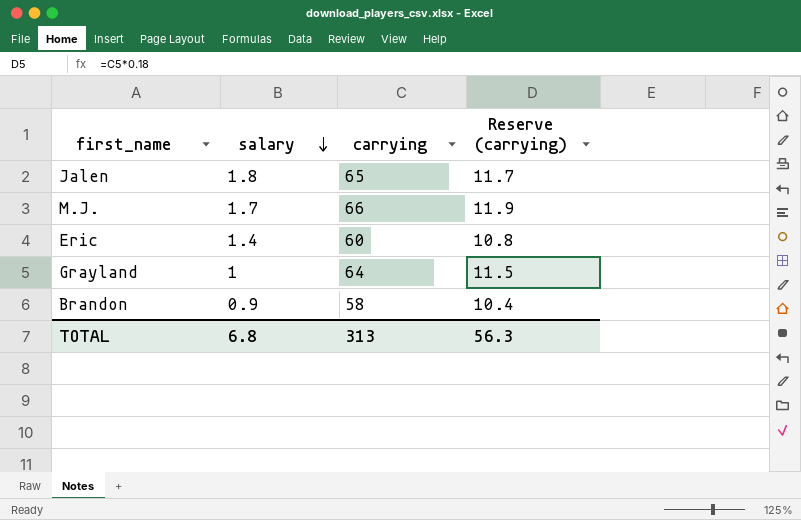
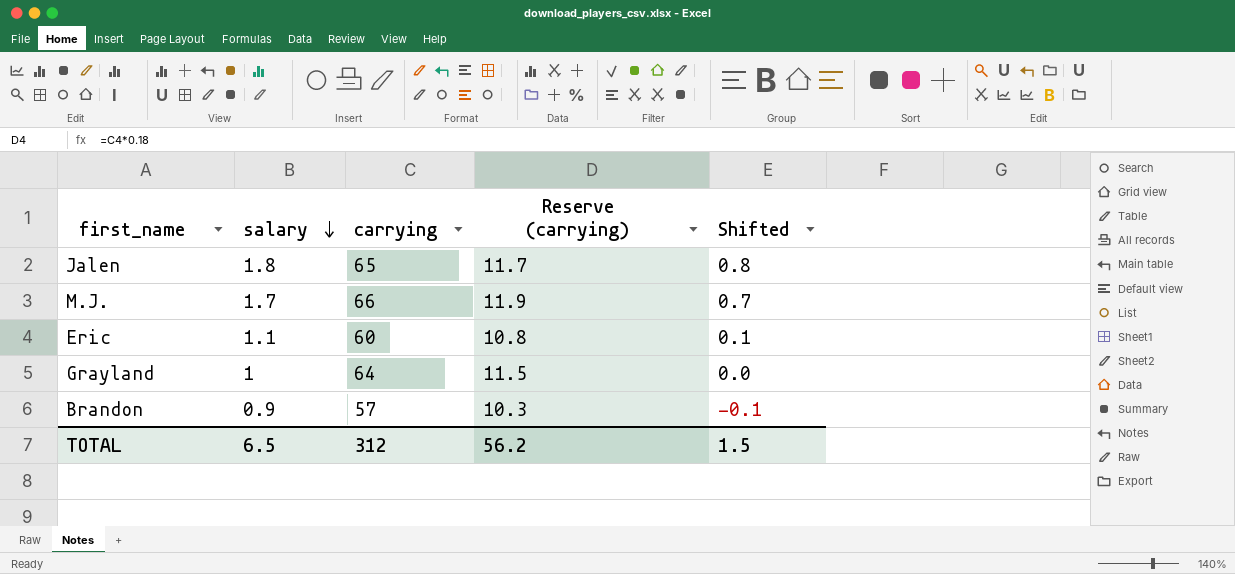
column Shifted | formula: none -> [salary] - 1
Eric | salary: 1.4 -> 1.1
Brandon | carrying: 58 -> 57
Brandon | Reserve (carrying): 10.4 -> 10.3
TOTAL | salary: 6.8 -> 6.5
TOTAL | carrying: 313 -> 312
TOTAL | Reserve (carrying): 56.3 -> 56.2

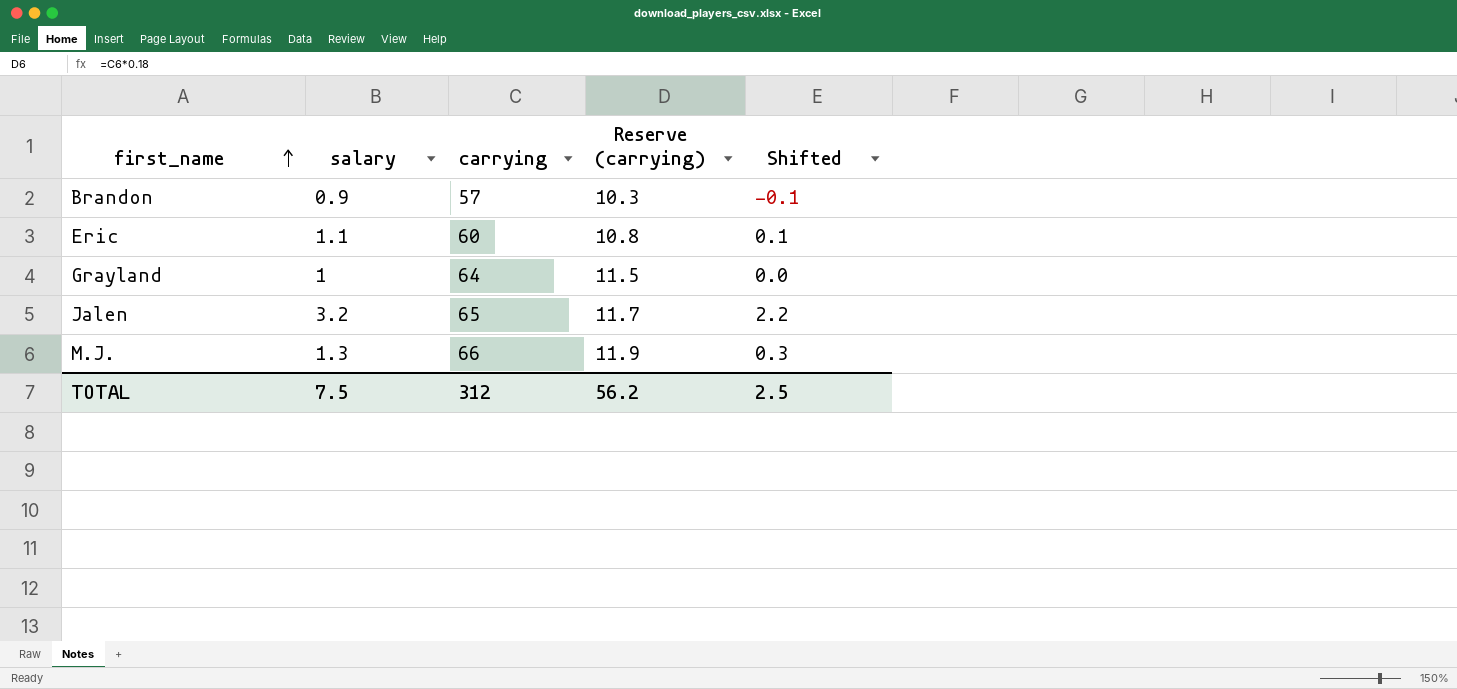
row order: salary descending -> first_name ascending
Jalen | salary: 1.8 -> 3.2
Jalen | Shifted: 0.8 -> 2.2
M.J. | salary: 1.7 -> 1.3
M.J. | Shifted: 0.7 -> 0.3
TOTAL | salary: 6.5 -> 7.5
TOTAL | Shifted: 1.5 -> 2.5

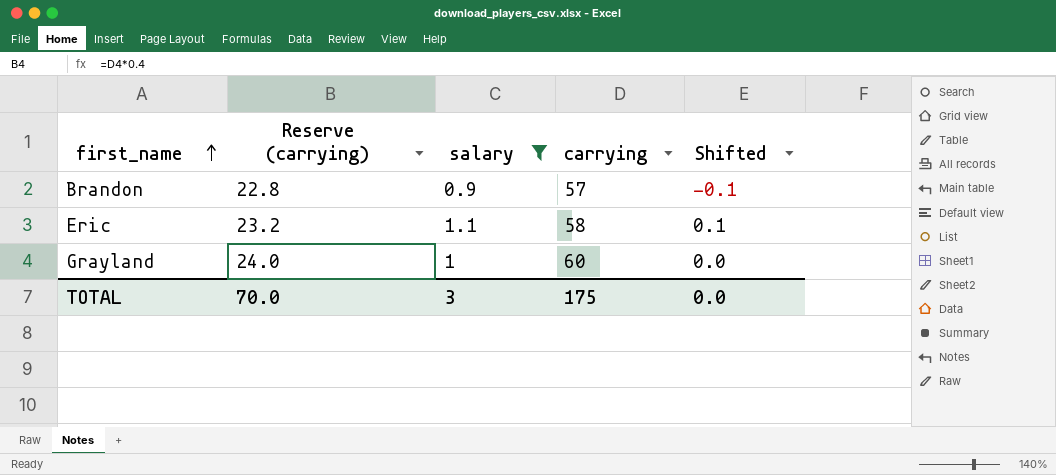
filter: none -> salary <= 1.1
column Reserve (carrying) | formula: [carrying] * 0.18 -> [carrying] * 0.4
column Reserve (carrying) | position: 4 -> 2
Eric | carrying: 60 -> 58
Grayland | carrying: 64 -> 60
TOTAL | Reserve (carrying): 56.2 -> 70.0
TOTAL | salary: 7.5 -> 3
TOTAL | carrying: 312 -> 175
TOTAL | Shifted: 2.5 -> 0.0

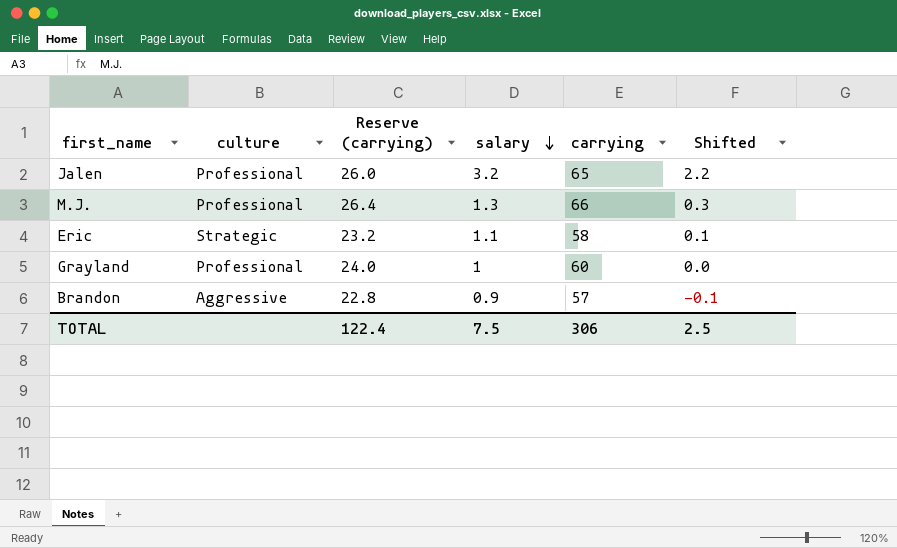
filter: salary <= 1.1 -> none
row order: first_name ascending -> salary descending
column culture | position: none -> 2
TOTAL | Reserve (carrying): 70.0 -> 122.4
TOTAL | salary: 3 -> 7.5
TOTAL | carrying: 175 -> 306
TOTAL | Shifted: 0.0 -> 2.5

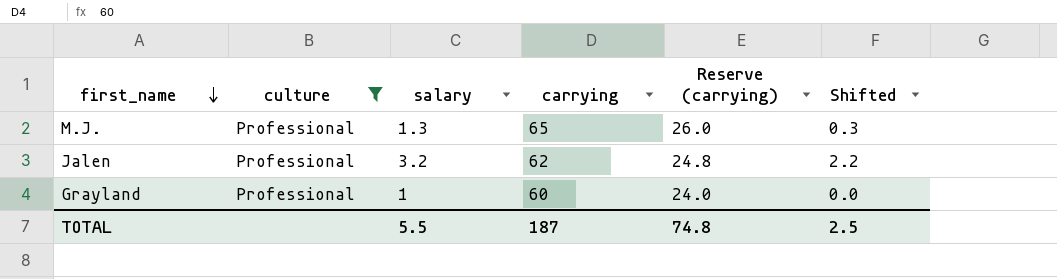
filter: none -> culture = Professional
row order: salary descending -> first_name descending
column Reserve (carrying) | position: 3 -> 5
M.J. | carrying: 66 -> 65
M.J. | Reserve (carrying): 26.4 -> 26.0
Jalen | carrying: 65 -> 62
Jalen | Reserve (carrying): 26.0 -> 24.8
TOTAL | salary: 7.5 -> 5.5
TOTAL | carrying: 306 -> 187
TOTAL | Reserve (carrying): 122.4 -> 74.8

